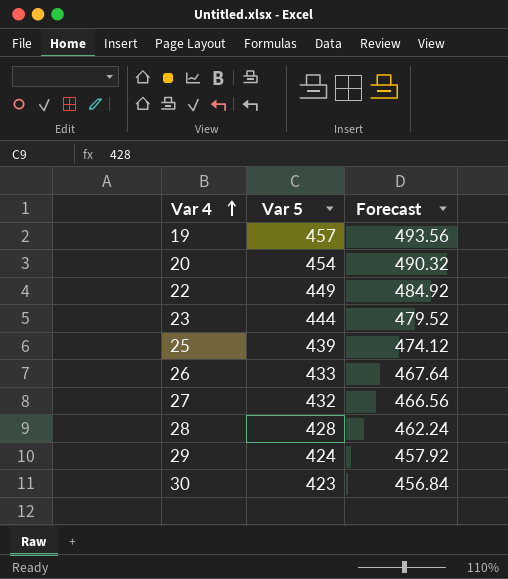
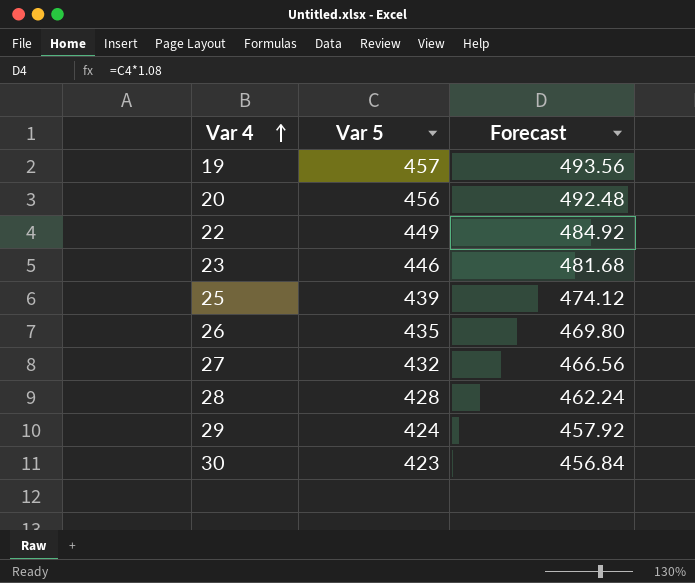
20 | Var 5: 454 -> 456
20 | Forecast: 490.32 -> 492.48
23 | Var 5: 444 -> 446
23 | Forecast: 479.52 -> 481.68
26 | Var 5: 433 -> 435
26 | Forecast: 467.64 -> 469.80

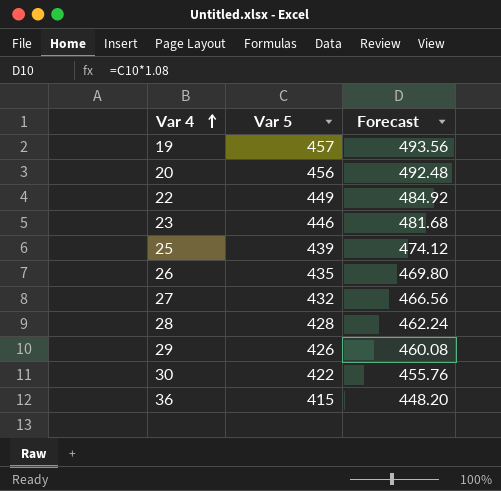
29 | Var 5: 424 -> 426
29 | Forecast: 457.92 -> 460.08
30 | Var 5: 423 -> 422
30 | Forecast: 456.84 -> 455.76
row 36: none -> 415 | 448.20

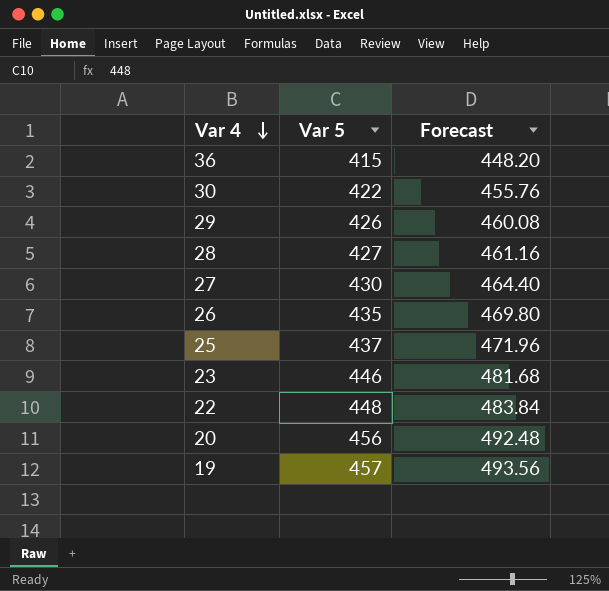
row order: Var 4 ascending -> Var 4 descending
28 | Var 5: 428 -> 427
28 | Forecast: 462.24 -> 461.16
27 | Var 5: 432 -> 430
27 | Forecast: 466.56 -> 464.40
25 | Var 5: 439 -> 437
25 | Forecast: 474.12 -> 471.96
22 | Var 5: 449 -> 448
22 | Forecast: 484.92 -> 483.84

